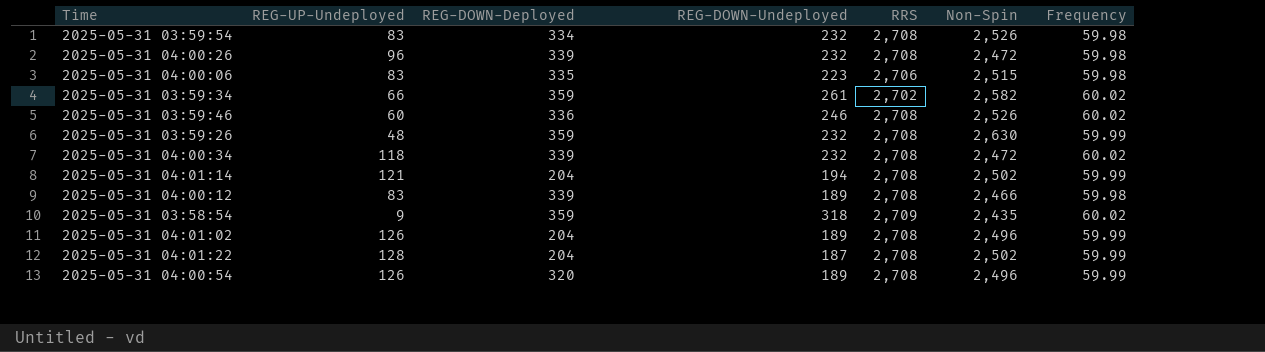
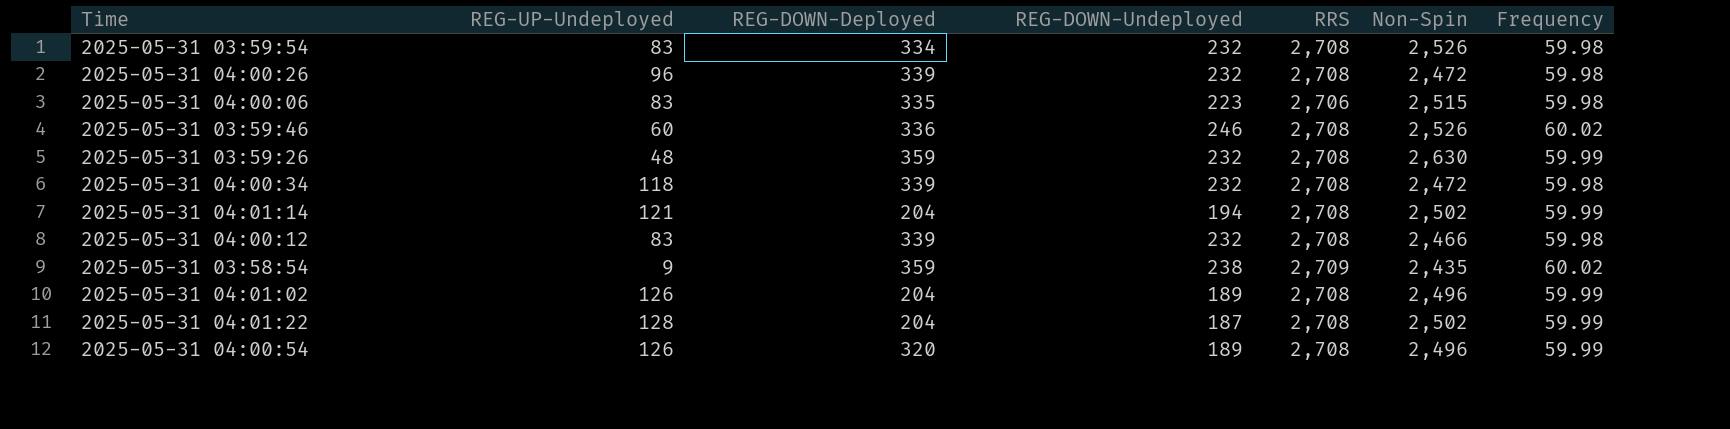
row 2025-05-31 03:59:34: 66 | 359 | 261 | 2,702 | 2,582 | 60.02 -> none
2025-05-31 04:00:34 | Frequency: 60.02 -> 59.98
2025-05-31 04:00:12 | REG-DOWN-Undeployed: 189 -> 232
2025-05-31 03:58:54 | REG-DOWN-Undeployed: 318 -> 238

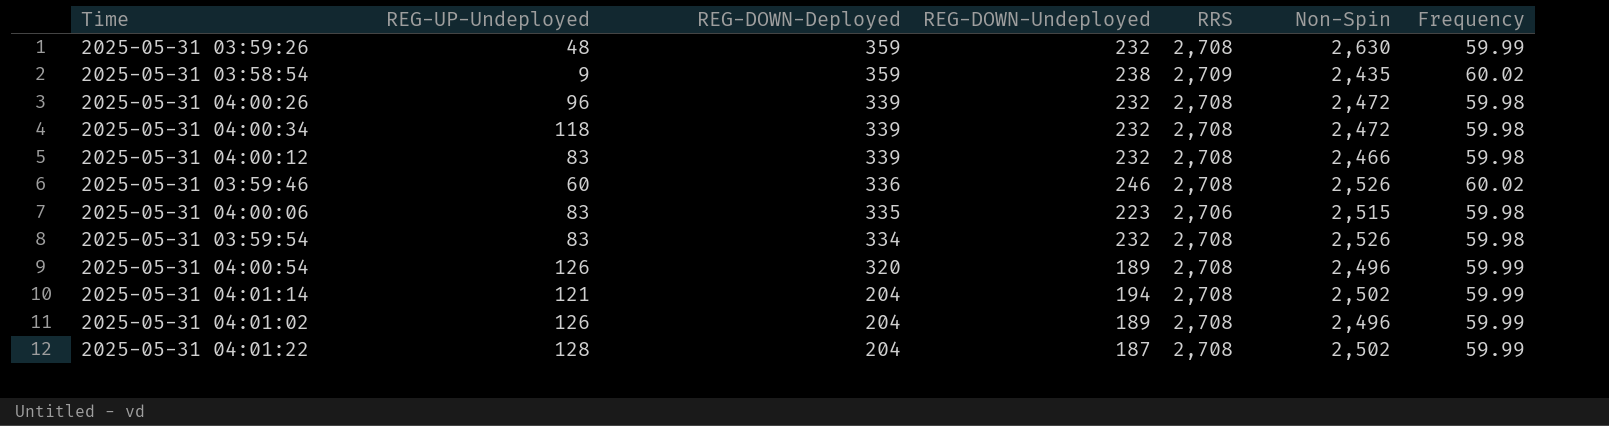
row order: none -> REG-DOWN-Deployed descending

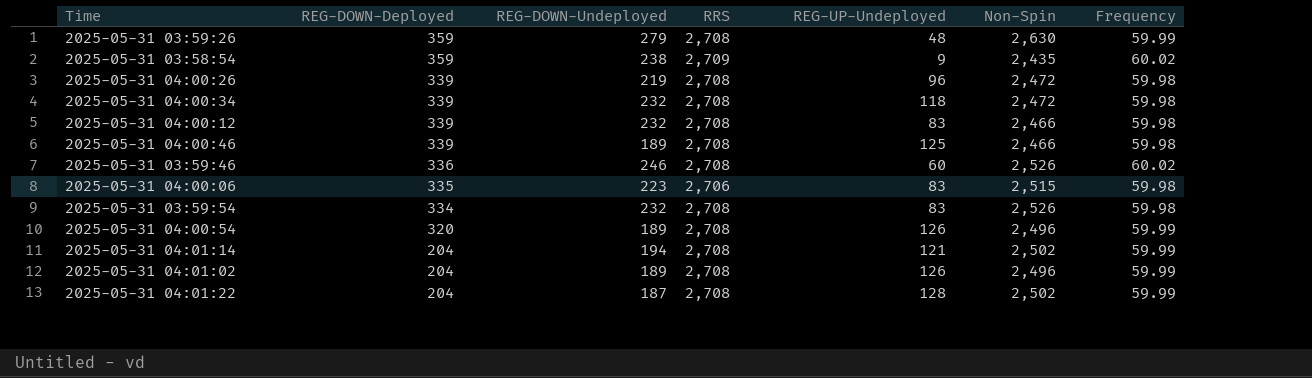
column REG-UP-Undeployed | position: 2 -> 5
2025-05-31 03:59:26 | REG-DOWN-Undeployed: 232 -> 279
2025-05-31 04:00:26 | REG-DOWN-Undeployed: 232 -> 219
row 2025-05-31 04:00:46: none -> 339 | 189 | 2,708 | 125 | 2,466 | 59.98

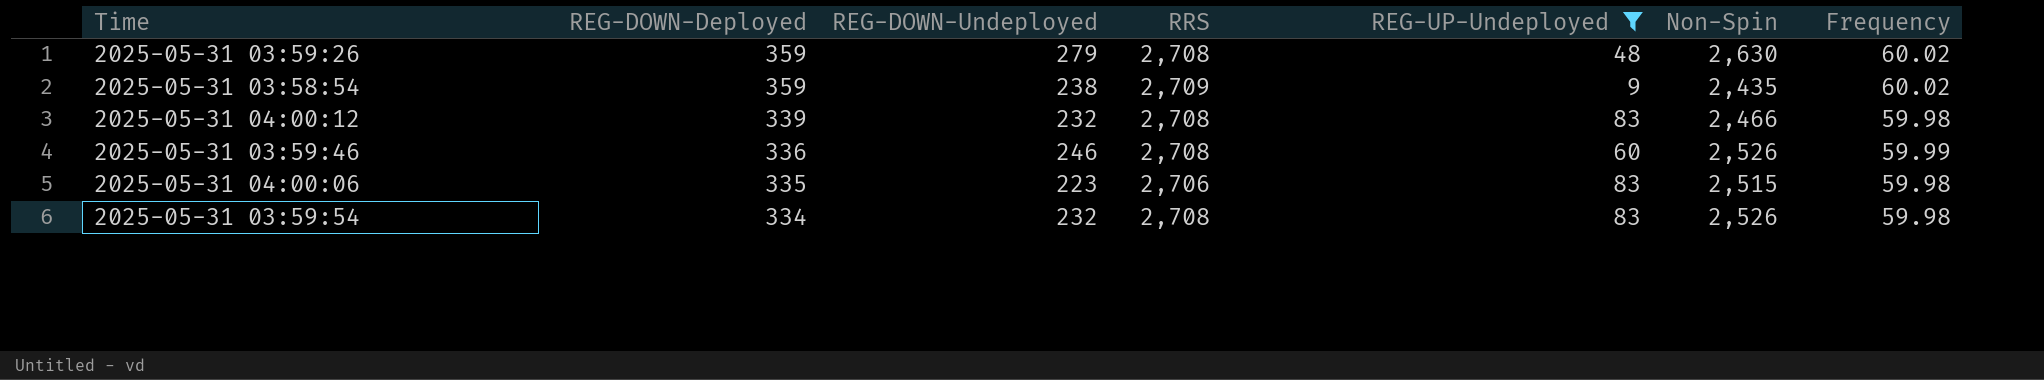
filter: none -> REG-UP-Undeployed <= 83
2025-05-31 03:59:26 | Frequency: 59.99 -> 60.02
2025-05-31 03:59:46 | Frequency: 60.02 -> 59.99

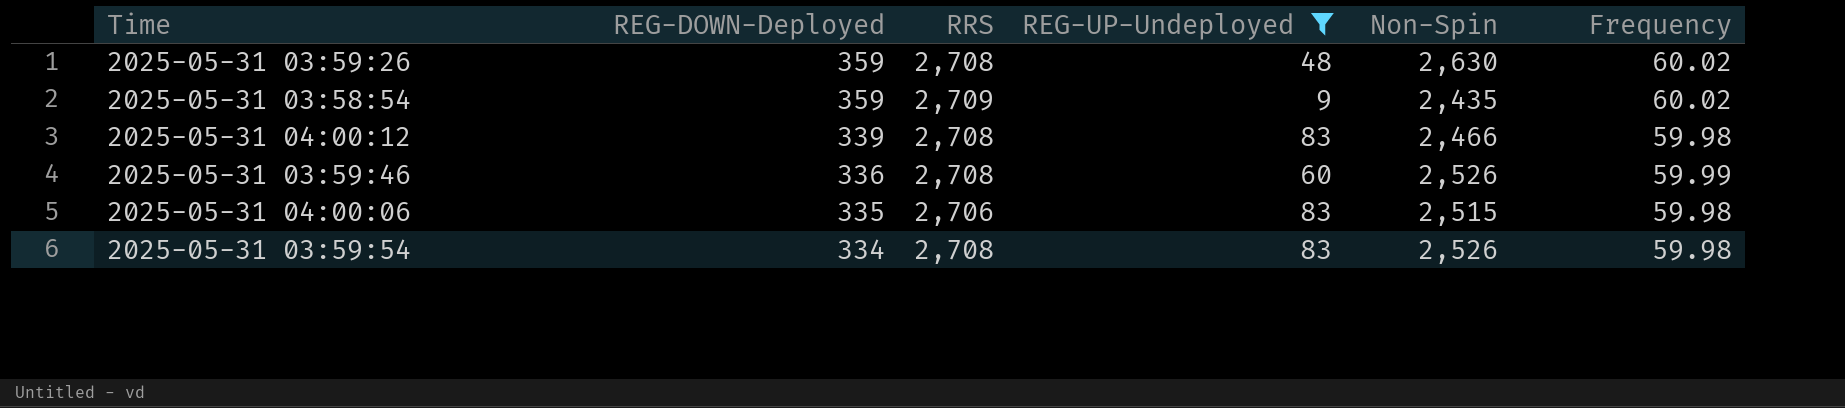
column REG-DOWN-Undeployed | position: 3 -> none

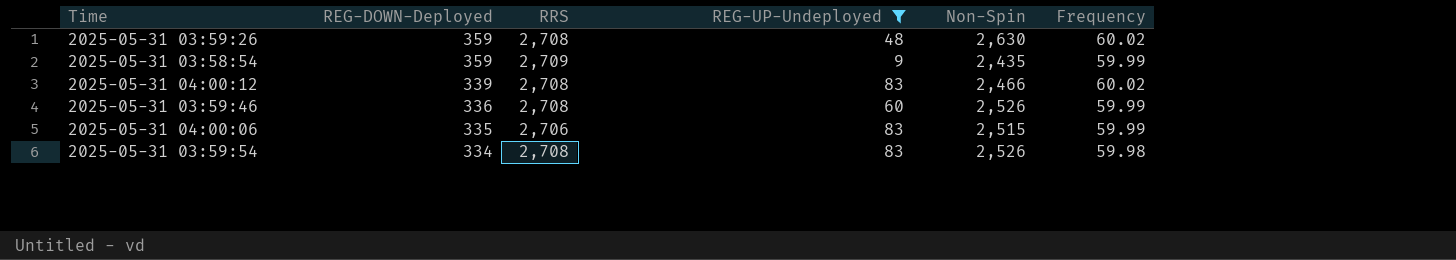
2025-05-31 03:58:54 | Frequency: 60.02 -> 59.99
2025-05-31 04:00:12 | Frequency: 59.98 -> 60.02
2025-05-31 04:00:06 | Frequency: 59.98 -> 59.99

